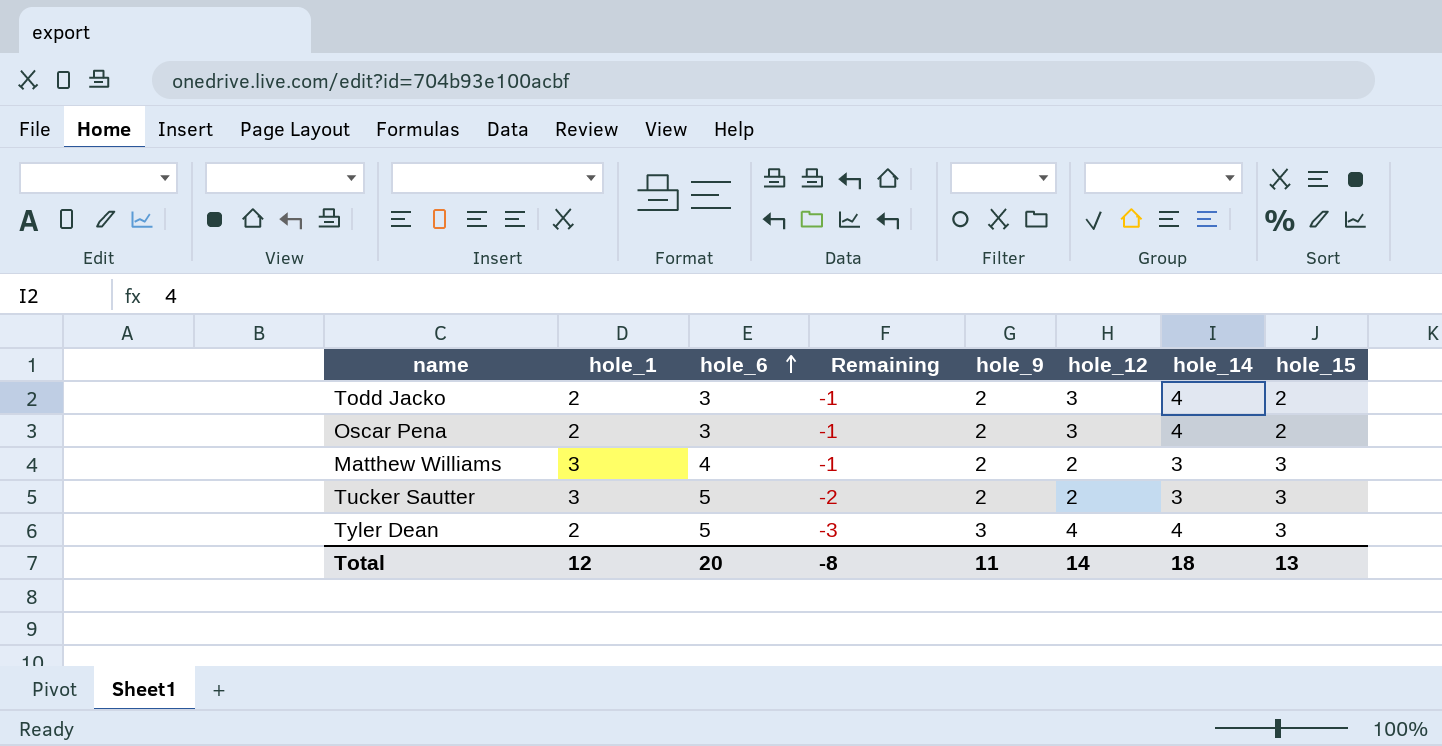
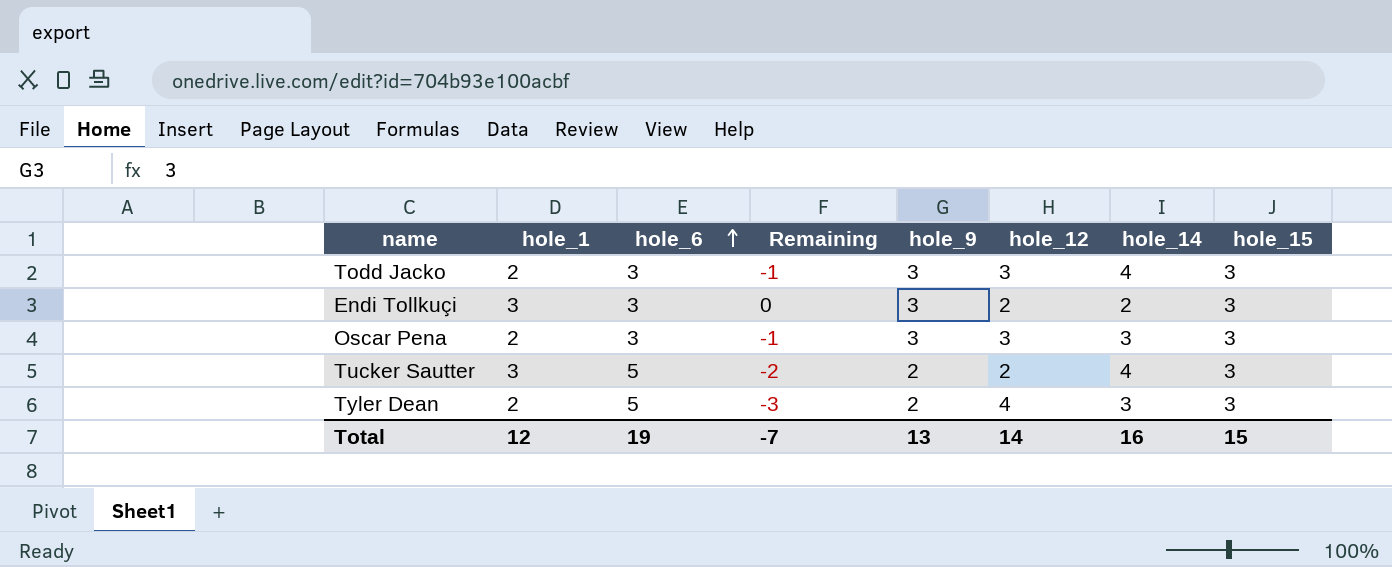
row Matthew Williams: 3 | 4 | -1 | 2 | 2 | 3 | 3 -> none
Todd Jacko | hole_9: 2 -> 3
Todd Jacko | hole_15: 2 -> 3
row Endi Tollkuçi: none -> 3 | 3 | 0 | 3 | 2 | 2 | 3
Oscar Pena | hole_9: 2 -> 3
Oscar Pena | hole_14: 4 -> 3
Oscar Pena | hole_15: 2 -> 3
Tucker Sautter | hole_14: 3 -> 4
Tyler Dean | hole_9: 3 -> 2
Tyler Dean | hole_14: 4 -> 3
Total | hole_6: 20 -> 19
Total | Remaining: -8 -> -7
Total | hole_9: 11 -> 13
Total | hole_14: 18 -> 16
Total | hole_15: 13 -> 15

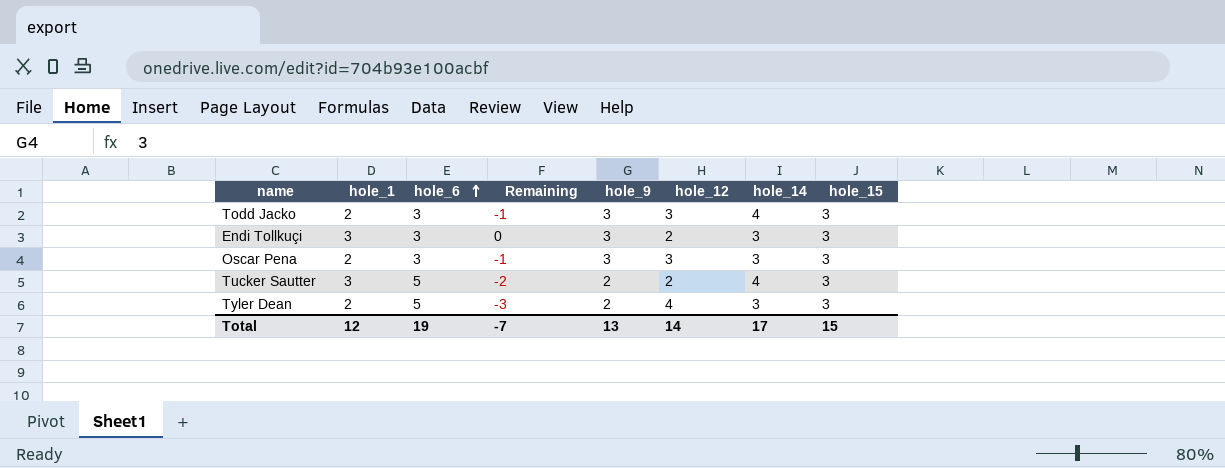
Endi Tollkuçi | hole_14: 2 -> 3
Total | hole_14: 16 -> 17

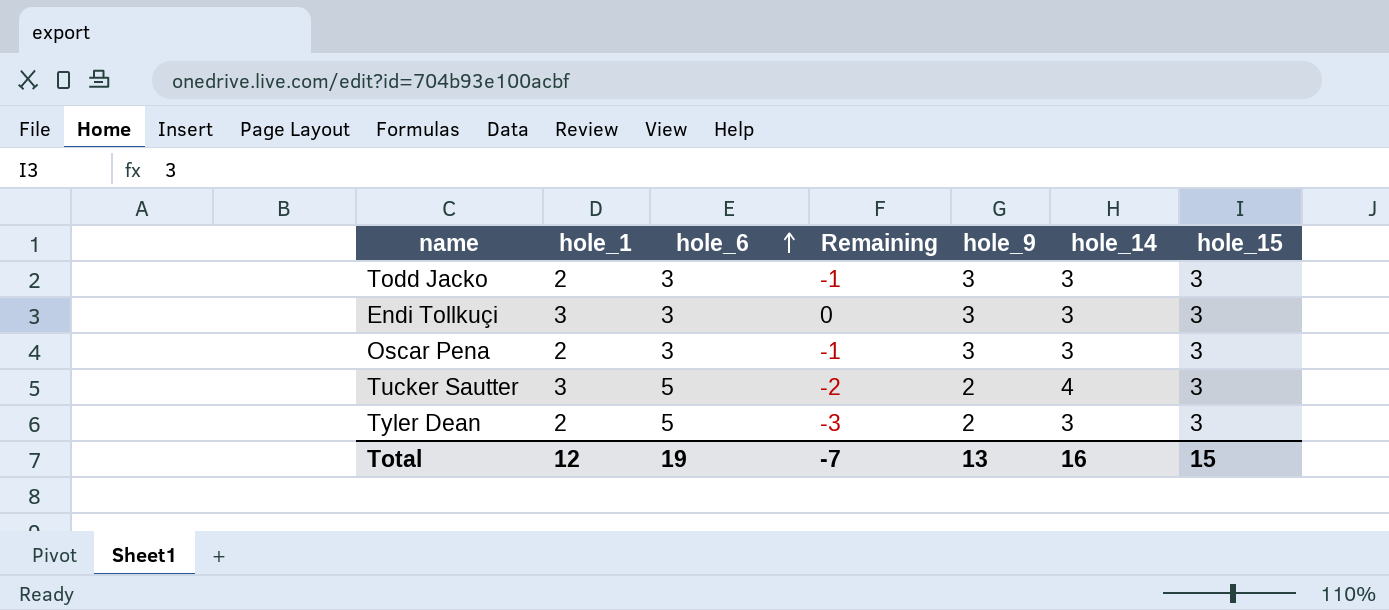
column hole_12 | position: 6 -> none
Todd Jacko | hole_14: 4 -> 3
Total | hole_14: 17 -> 16

